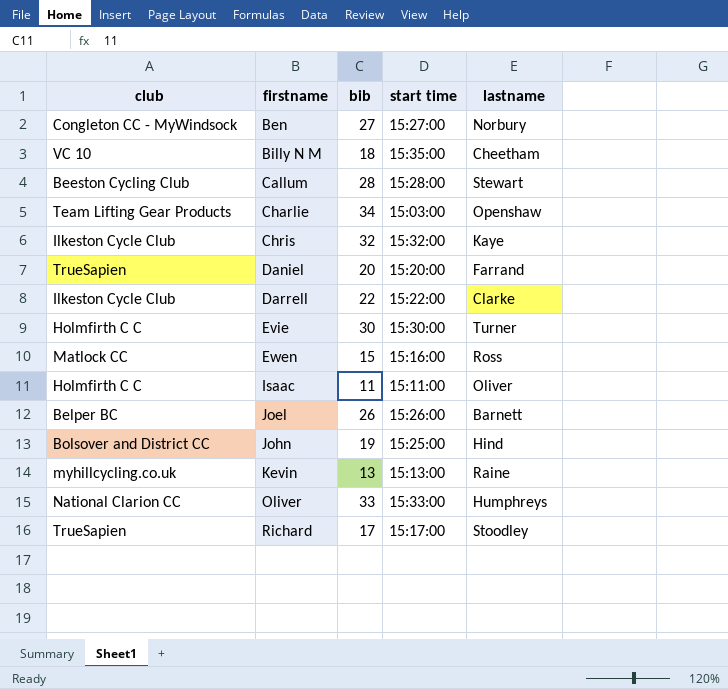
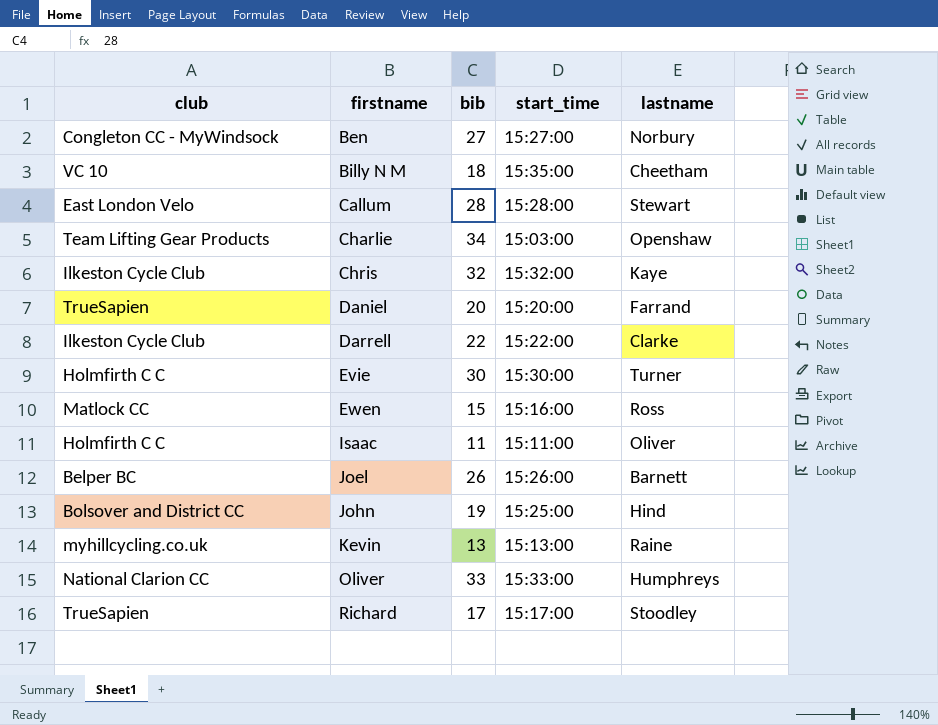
column name: start time -> start_time
Callum | club: Beeston Cycling Club -> East London Velo

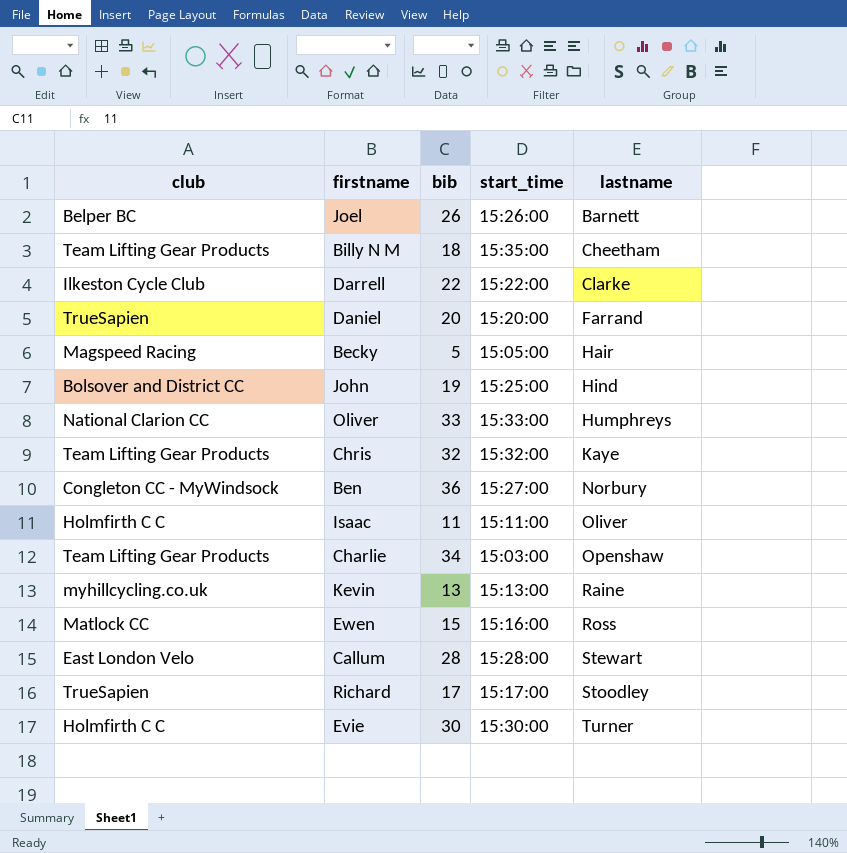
row order: firstname ascending -> lastname ascending
Billy N M | club: VC 10 -> Team Lifting Gear Products
row Becky: none -> Magspeed Racing | 5 | 15:05:00 | Hair
Chris | club: Ilkeston Cycle Club -> Team Lifting Gear Products
Ben | bib: 27 -> 36

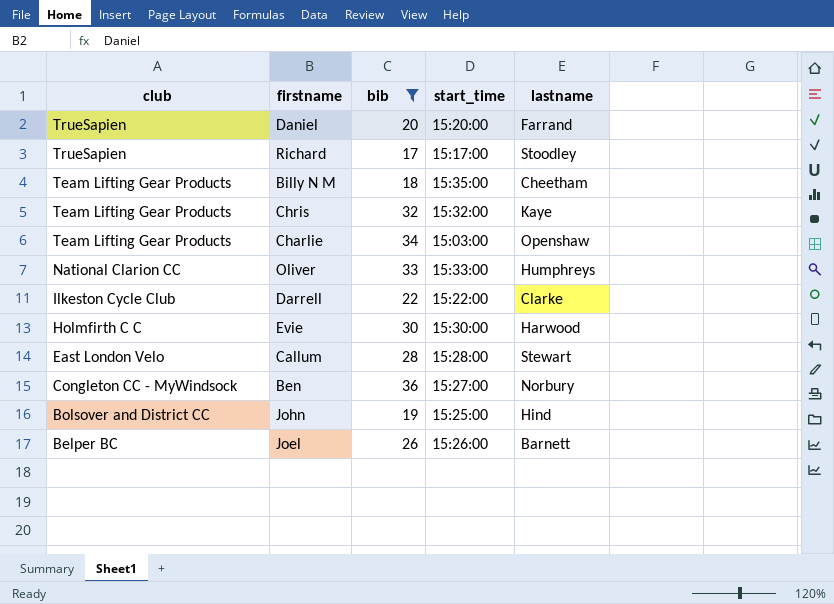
filter: none -> bib >= 17
row order: lastname ascending -> club descending
Evie | lastname: Turner -> Harwood

